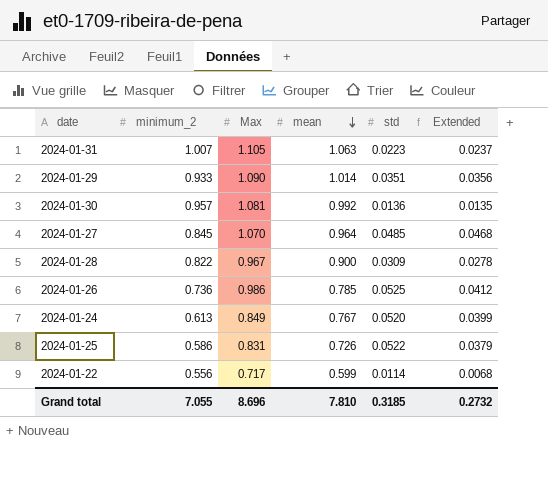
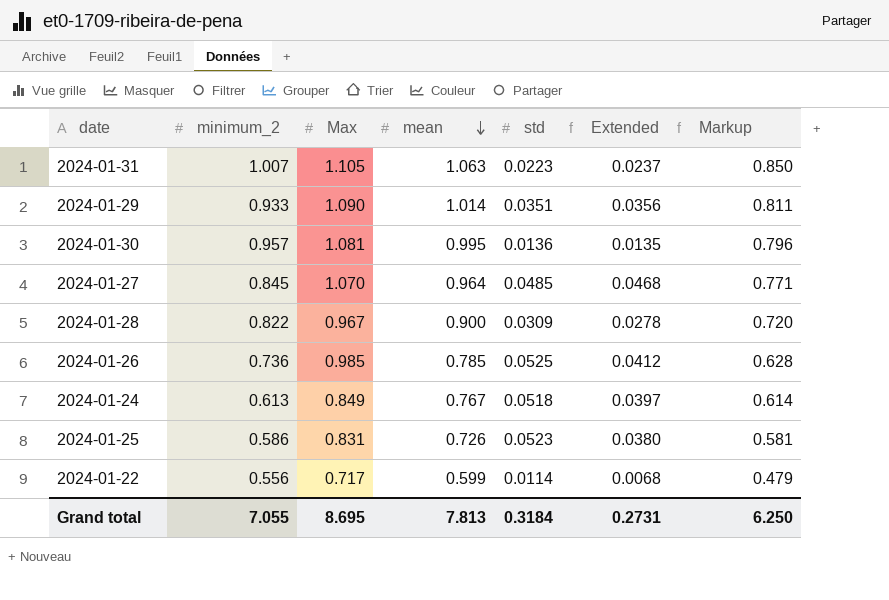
column Markup | formula: none -> [mean] * 0.8
2024-01-30 | mean: 0.992 -> 0.995
2024-01-26 | Max: 0.986 -> 0.985
2024-01-24 | std: 0.0520 -> 0.0518
2024-01-24 | Extended: 0.0399 -> 0.0397
2024-01-25 | std: 0.0522 -> 0.0523
2024-01-25 | Extended: 0.0379 -> 0.0380
Grand total | Max: 8.696 -> 8.695
Grand total | mean: 7.810 -> 7.813
Grand total | std: 0.3185 -> 0.3184
Grand total | Extended: 0.2732 -> 0.2731

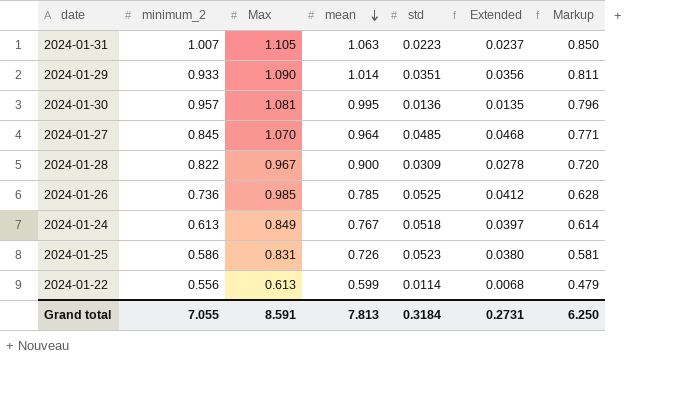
2024-01-22 | Max: 0.717 -> 0.613
Grand total | Max: 8.695 -> 8.591

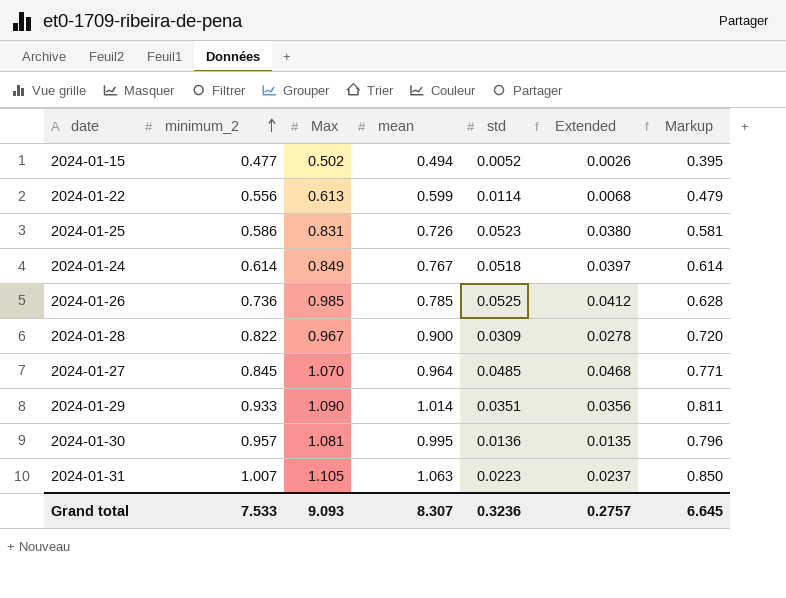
row order: mean descending -> minimum_2 ascending
row 2024-01-15: none -> 0.477 | 0.502 | 0.494 | 0.0052 | 0.0026 | 0.395
2024-01-24 | minimum_2: 0.613 -> 0.614
Grand total | minimum_2: 7.055 -> 7.533
Grand total | Max: 8.591 -> 9.093
Grand total | mean: 7.813 -> 8.307
Grand total | std: 0.3184 -> 0.3236
Grand total | Extended: 0.2731 -> 0.2757
Grand total | Markup: 6.250 -> 6.645

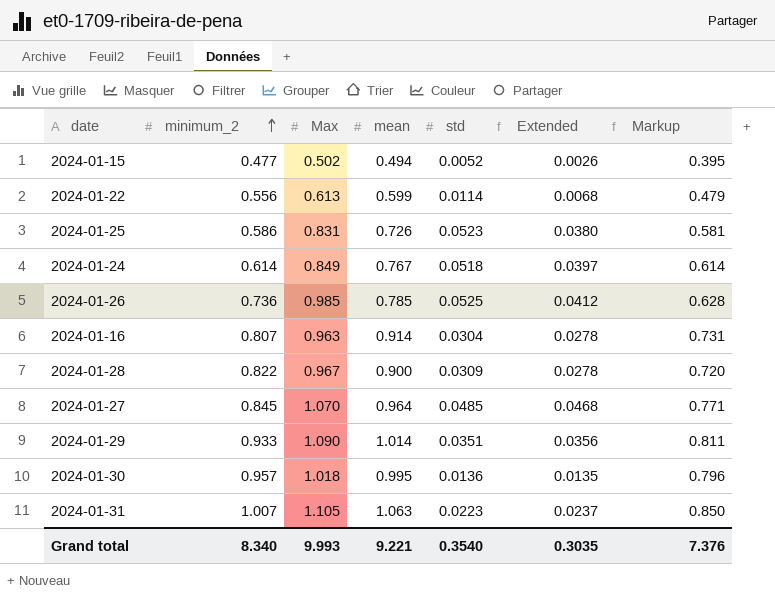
row 2024-01-16: none -> 0.807 | 0.963 | 0.914 | 0.0304 | 0.0278 | 0.731
2024-01-30 | Max: 1.081 -> 1.018
Grand total | minimum_2: 7.533 -> 8.340
Grand total | Max: 9.093 -> 9.993
Grand total | mean: 8.307 -> 9.221
Grand total | std: 0.3236 -> 0.3540
Grand total | Extended: 0.2757 -> 0.3035
Grand total | Markup: 6.645 -> 7.376

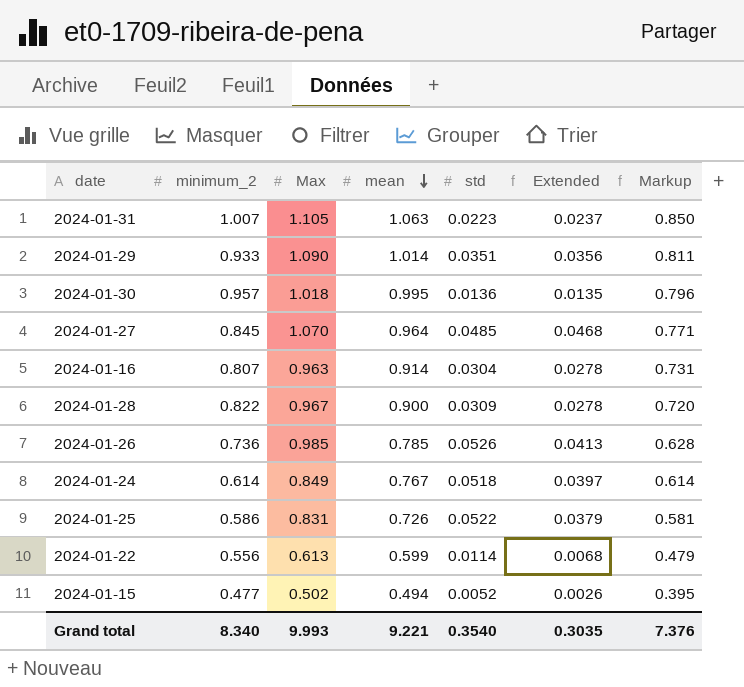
row order: minimum_2 ascending -> mean descending
2024-01-26 | std: 0.0525 -> 0.0526
2024-01-26 | Extended: 0.0412 -> 0.0413
2024-01-25 | std: 0.0523 -> 0.0522
2024-01-25 | Extended: 0.0380 -> 0.0379

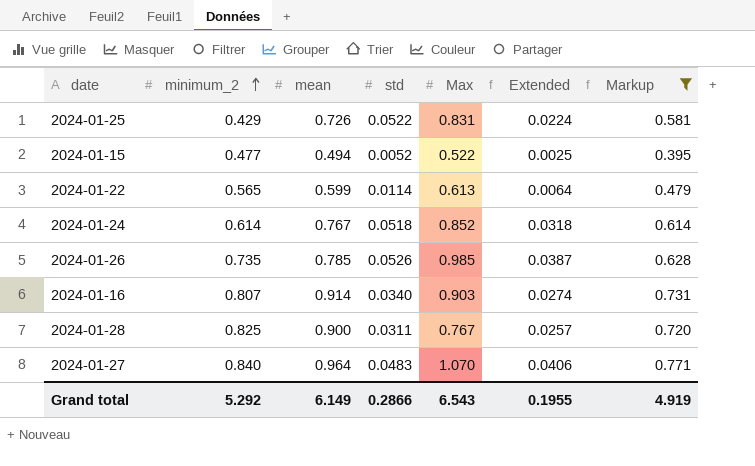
filter: none -> Markup <= 0.771
row order: mean descending -> minimum_2 ascending
column Max | position: 3 -> 5
column Extended | formula: [mean] * [std] -> [minimum_2] * [std]
2024-01-25 | minimum_2: 0.586 -> 0.429
2024-01-15 | Max: 0.502 -> 0.522
2024-01-22 | minimum_2: 0.556 -> 0.565
2024-01-24 | Max: 0.849 -> 0.852
2024-01-26 | minimum_2: 0.736 -> 0.735
2024-01-16 | std: 0.0304 -> 0.0340
2024-01-16 | Max: 0.963 -> 0.903
2024-01-28 | minimum_2: 0.822 -> 0.825
2024-01-28 | std: 0.0309 -> 0.0311
2024-01-28 | Max: 0.967 -> 0.767
2024-01-27 | minimum_2: 0.845 -> 0.840
2024-01-27 | std: 0.0485 -> 0.0483
Grand total | minimum_2: 8.340 -> 5.292
Grand total | mean: 9.221 -> 6.149
Grand total | std: 0.3540 -> 0.2866
Grand total | Max: 9.993 -> 6.543
Grand total | Extended: 0.3035 -> 0.1955
Grand total | Markup: 7.376 -> 4.919

